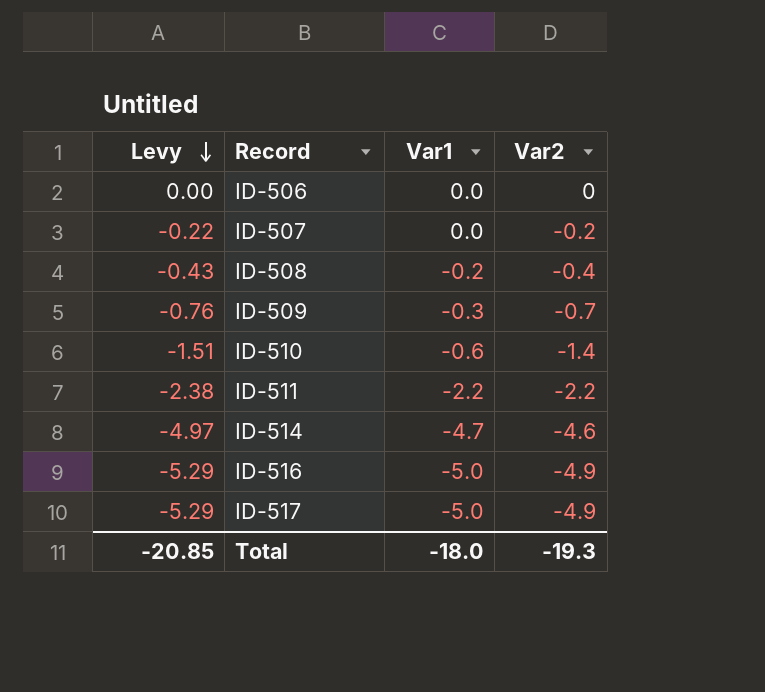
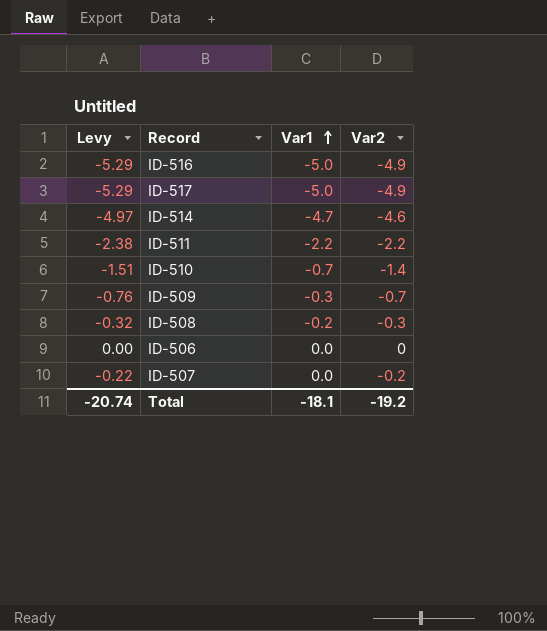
row order: Levy descending -> Var1 ascending
ID-510 | Var1: -0.6 -> -0.7
ID-508 | Levy: -0.43 -> -0.32
ID-508 | Var2: -0.4 -> -0.3
Total | Levy: -20.85 -> -20.74
Total | Var1: -18.0 -> -18.1
Total | Var2: -19.3 -> -19.2

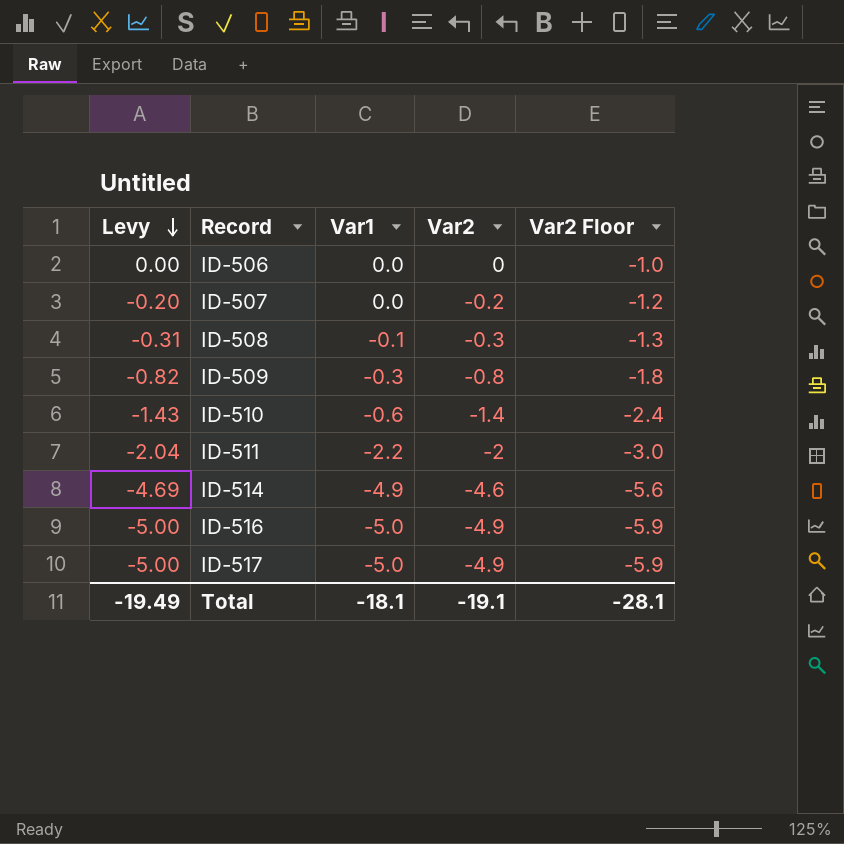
row order: Var1 ascending -> Levy descending
column Levy | formula: [Var2] * 1.08 -> [Var2] * 1.02
column Var2 Floor | formula: none -> [Var2] - 1
ID-508 | Var1: -0.2 -> -0.1
ID-509 | Var2: -0.7 -> -0.8
ID-510 | Var1: -0.7 -> -0.6
ID-511 | Var2: -2.2 -> -2
ID-514 | Var1: -4.7 -> -4.9
Total | Levy: -20.74 -> -19.49
Total | Var2: -19.2 -> -19.1

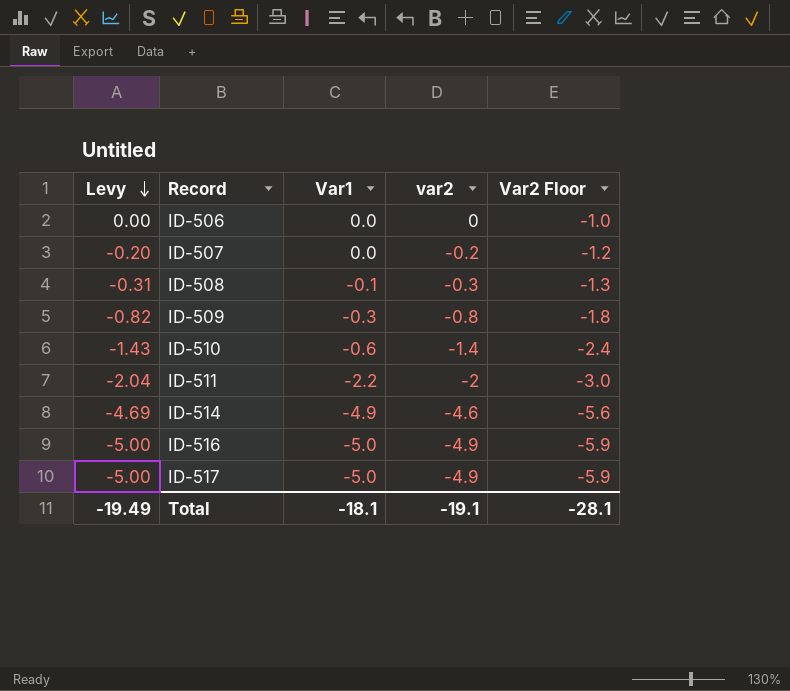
column name: Var2 -> var2

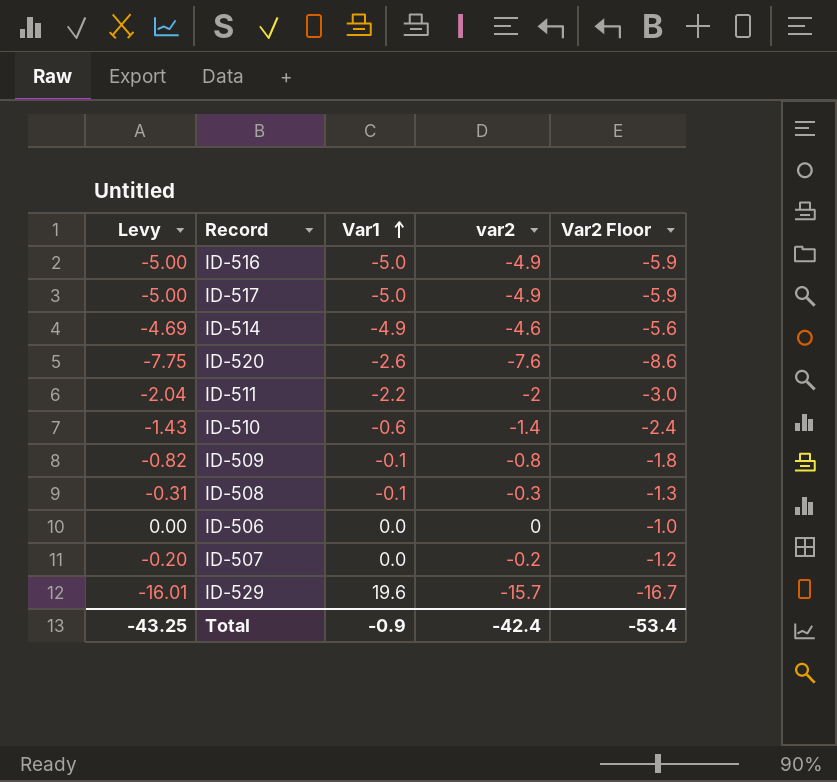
row order: Levy descending -> Var1 ascending
row ID-520: none -> -7.75 | -2.6 | -7.6 | -8.6
ID-509 | Var1: -0.3 -> -0.1
row ID-529: none -> -16.01 | 19.6 | -15.7 | -16.7
Total | Levy: -19.49 -> -43.25
Total | Var1: -18.1 -> -0.9
Total | var2: -19.1 -> -42.4
Total | Var2 Floor: -28.1 -> -53.4

